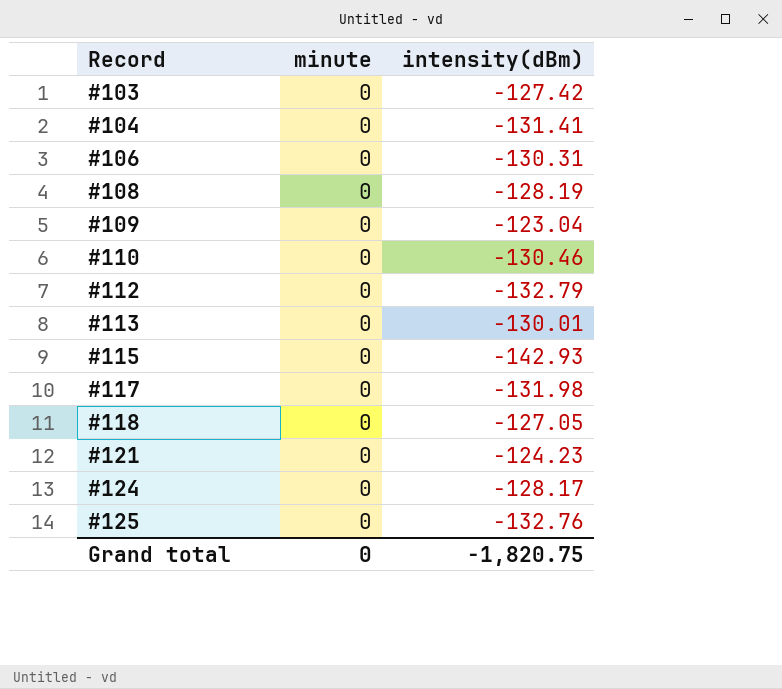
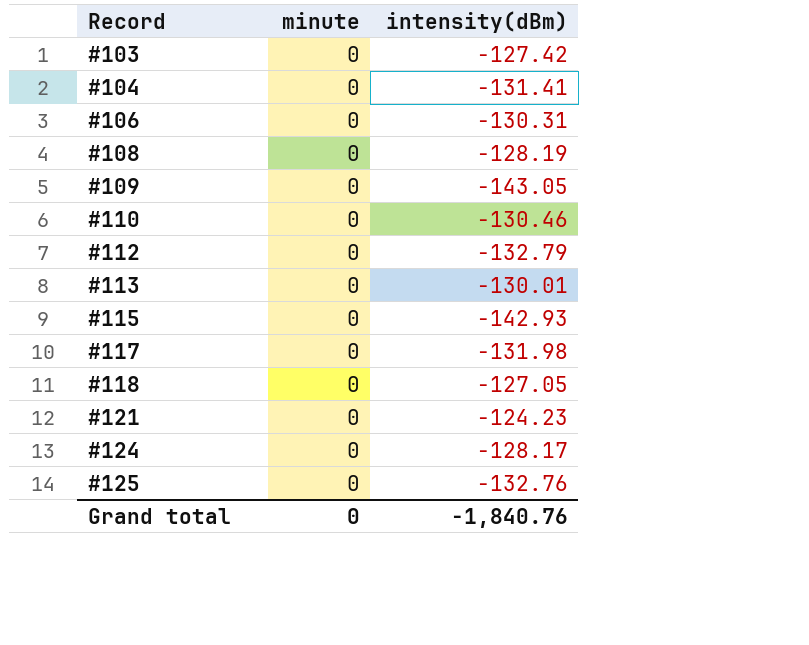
#109 | intensity(dBm): -123.04 -> -143.05
Grand total | intensity(dBm): -1,820.75 -> -1,840.76

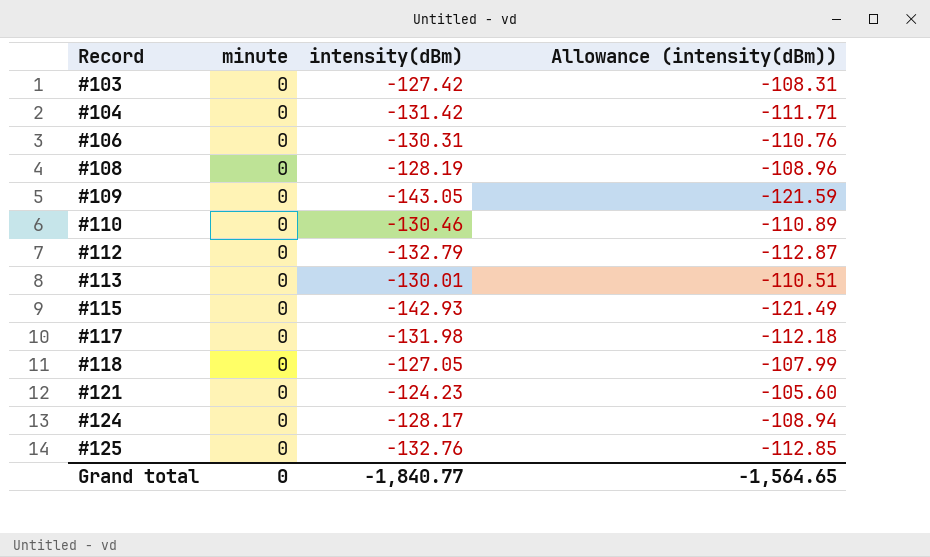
column Allowance (intensity(dBm)) | formula: none -> [intensity(dBm)] * 0.85
#104 | intensity(dBm): -131.41 -> -131.42
Grand total | intensity(dBm): -1,840.76 -> -1,840.77

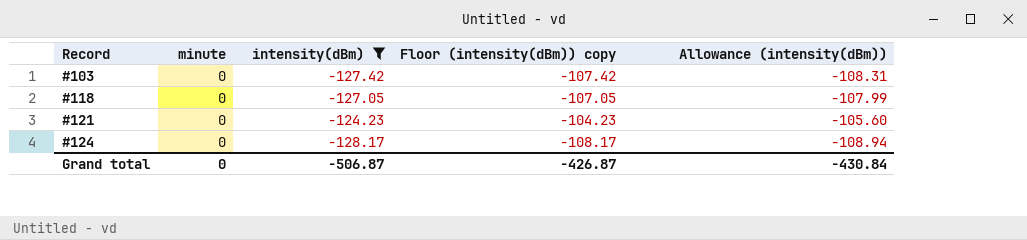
filter: none -> intensity(dBm) >= -128.17
column Floor (intensity(dBm)) copy | formula: none -> [intensity(dBm)] + 20
Grand total | intensity(dBm): -1,840.77 -> -506.87
Grand total | Allowance (intensity(dBm)): -1,564.65 -> -430.84

